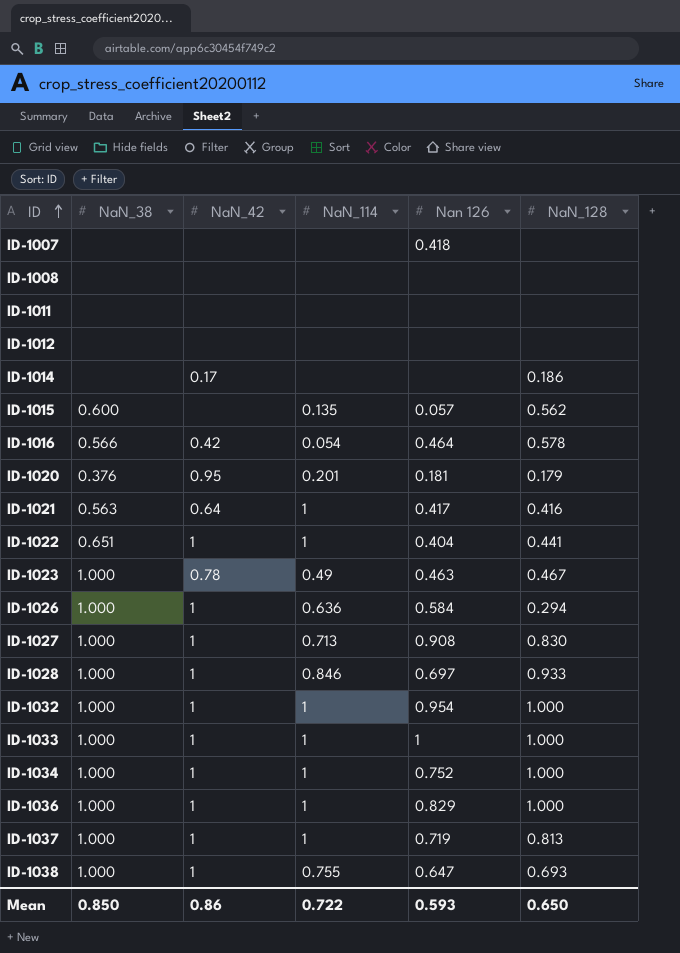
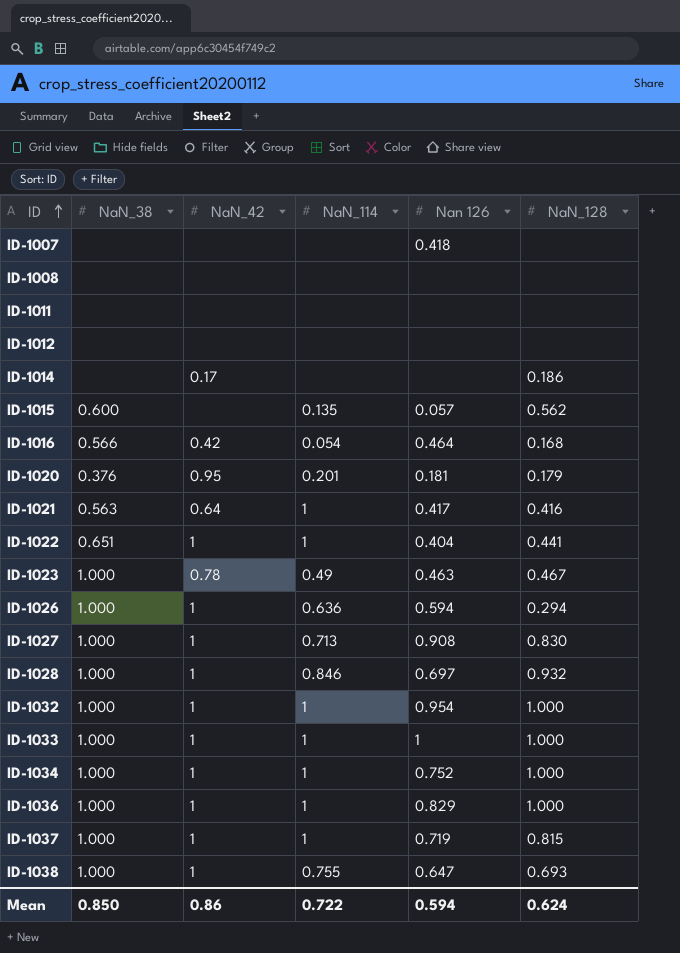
ID-1016 | NaN_128: 0.578 -> 0.168
ID-1026 | Nan 126: 0.584 -> 0.594
ID-1028 | NaN_128: 0.933 -> 0.932
ID-1037 | NaN_128: 0.813 -> 0.815
Mean | Nan 126: 0.593 -> 0.594
Mean | NaN_128: 0.650 -> 0.624

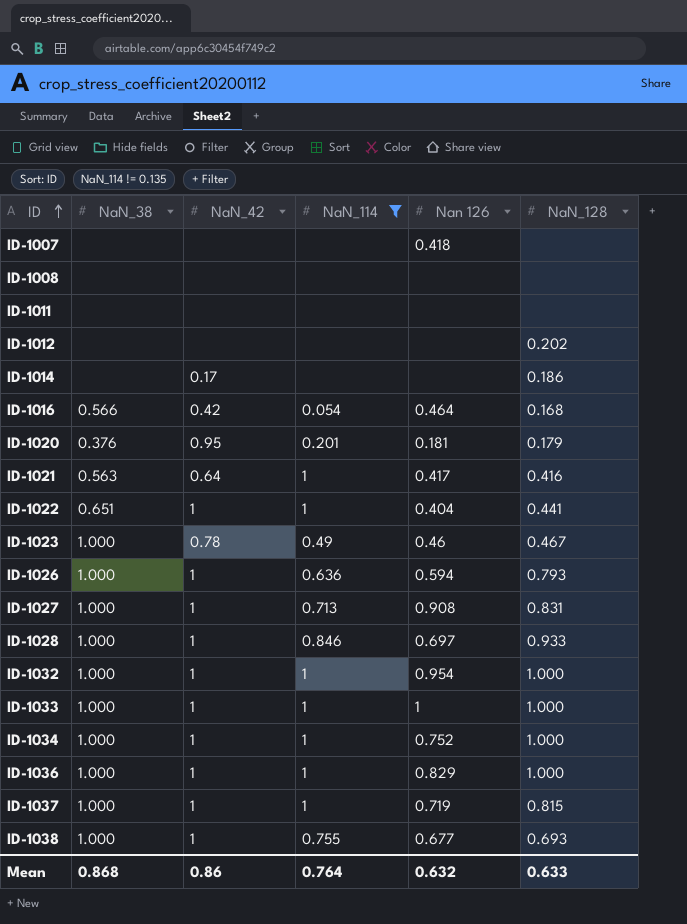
filter: none -> NaN_114 != 0.135
ID-1012 | NaN_128: none -> 0.202
ID-1023 | Nan 126: 0.463 -> 0.46
ID-1026 | NaN_128: 0.294 -> 0.793
ID-1027 | NaN_128: 0.830 -> 0.831
ID-1028 | NaN_128: 0.932 -> 0.933
ID-1038 | Nan 126: 0.647 -> 0.677
Mean | NaN_38: 0.850 -> 0.868
Mean | NaN_114: 0.722 -> 0.764
Mean | Nan 126: 0.594 -> 0.632
Mean | NaN_128: 0.624 -> 0.633

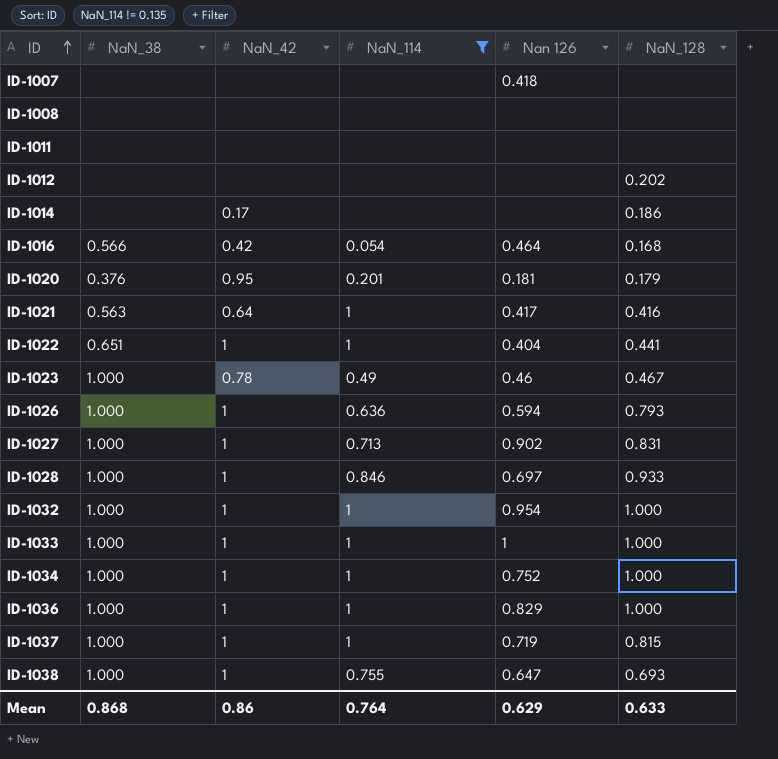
ID-1027 | Nan 126: 0.908 -> 0.902
ID-1038 | Nan 126: 0.677 -> 0.647
Mean | Nan 126: 0.632 -> 0.629

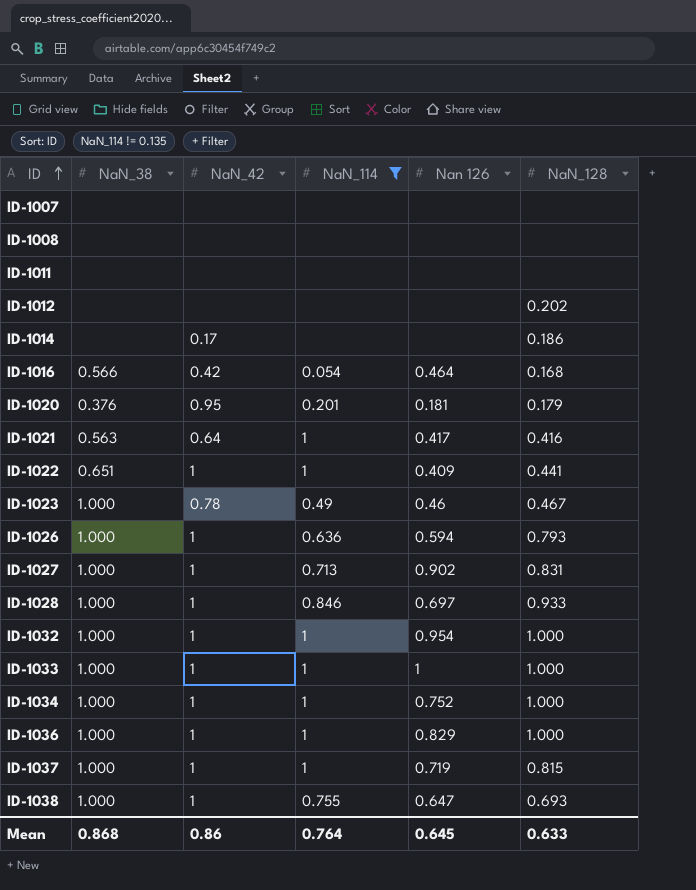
ID-1007 | Nan 126: 0.418 -> none
ID-1022 | Nan 126: 0.404 -> 0.409
Mean | Nan 126: 0.629 -> 0.645

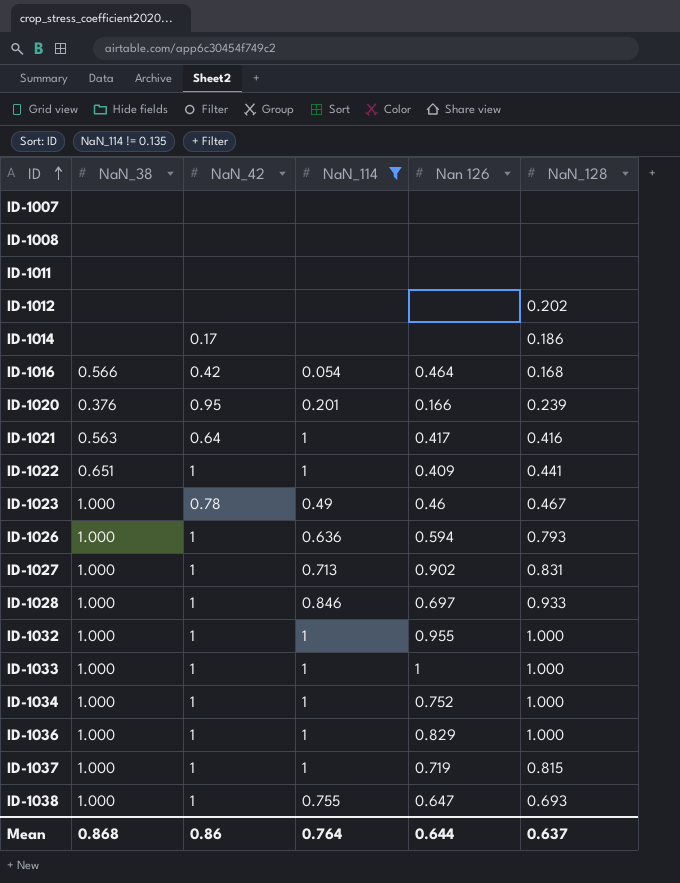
ID-1020 | Nan 126: 0.181 -> 0.166
ID-1020 | NaN_128: 0.179 -> 0.239
ID-1032 | Nan 126: 0.954 -> 0.955
Mean | Nan 126: 0.645 -> 0.644
Mean | NaN_128: 0.633 -> 0.637

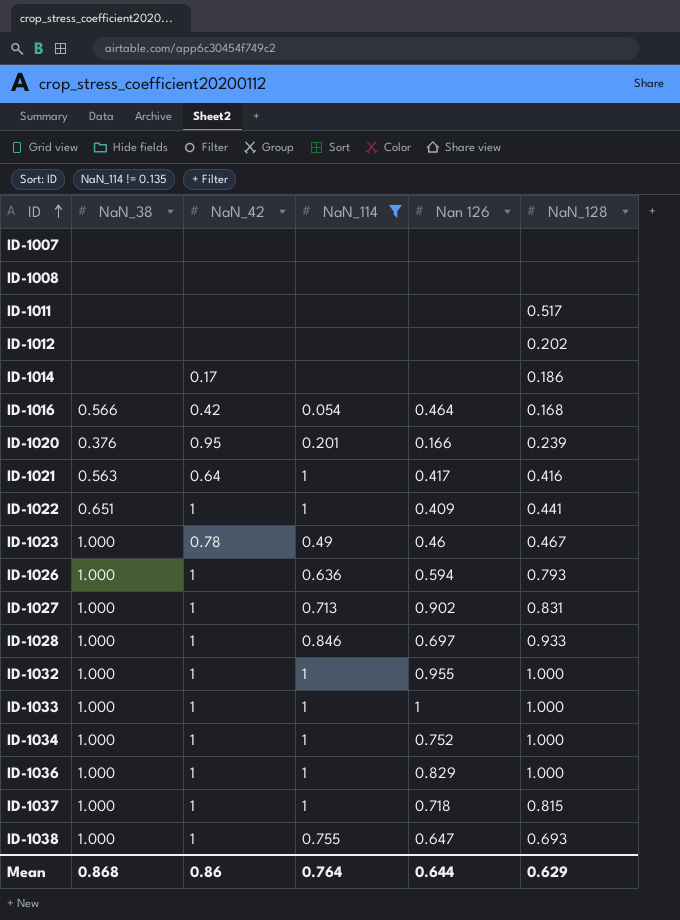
ID-1011 | NaN_128: none -> 0.517
ID-1037 | Nan 126: 0.719 -> 0.718
Mean | NaN_128: 0.637 -> 0.629

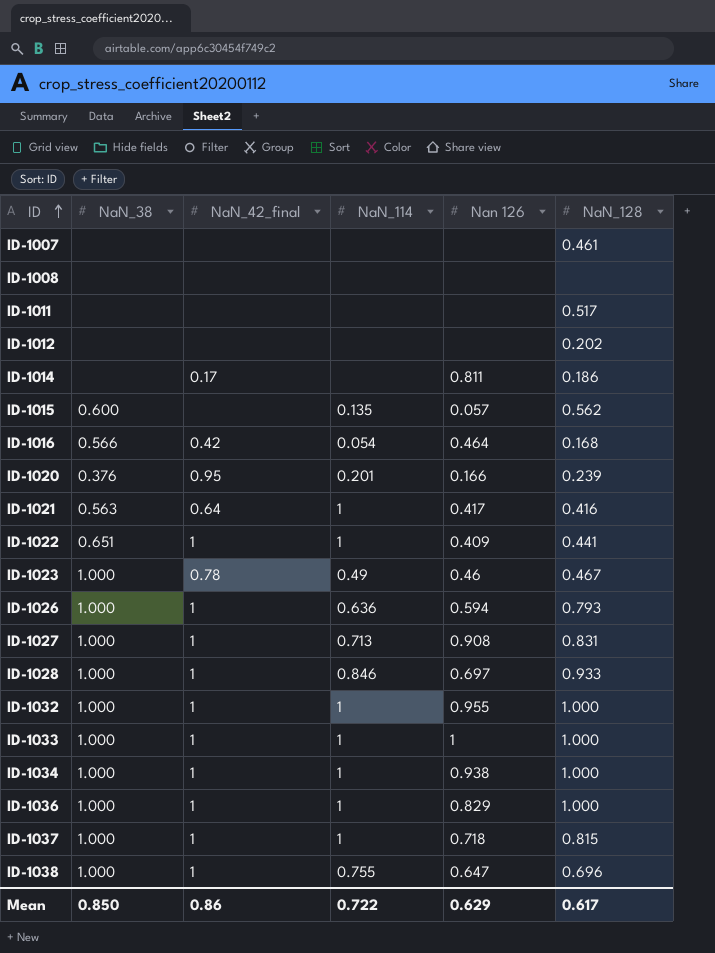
filter: NaN_114 != 0.135 -> none
column name: NaN_42 -> NaN_42_final
ID-1007 | NaN_128: none -> 0.461
ID-1014 | Nan 126: none -> 0.811
ID-1027 | Nan 126: 0.902 -> 0.908
ID-1034 | Nan 126: 0.752 -> 0.938
ID-1038 | NaN_128: 0.693 -> 0.696
Mean | NaN_38: 0.868 -> 0.850
Mean | NaN_114: 0.764 -> 0.722
Mean | Nan 126: 0.644 -> 0.629
Mean | NaN_128: 0.629 -> 0.617

